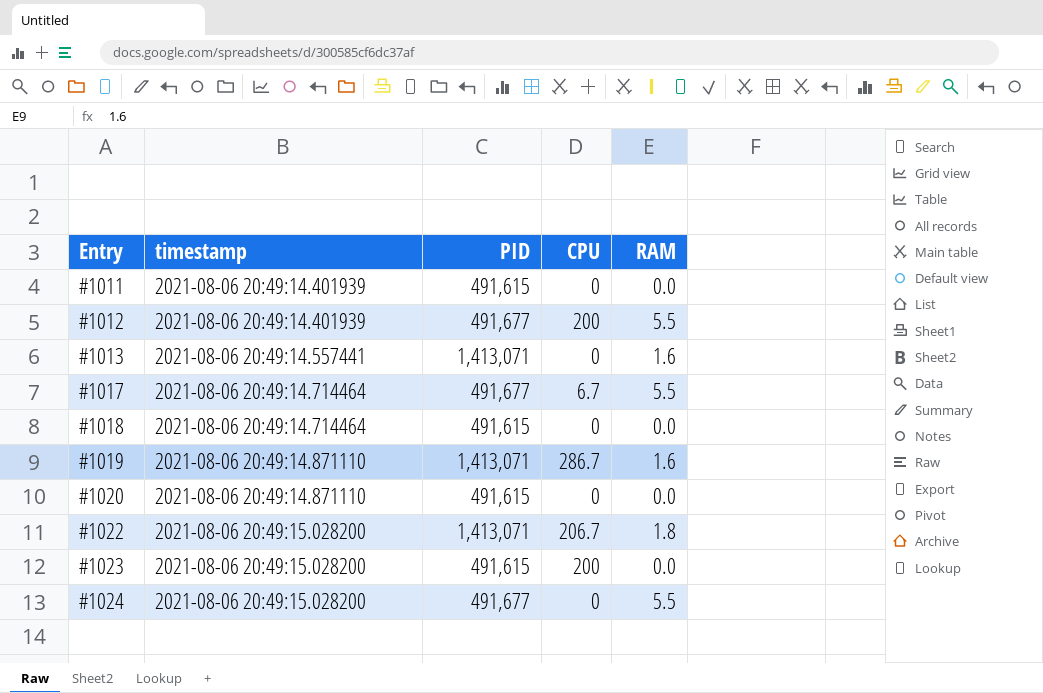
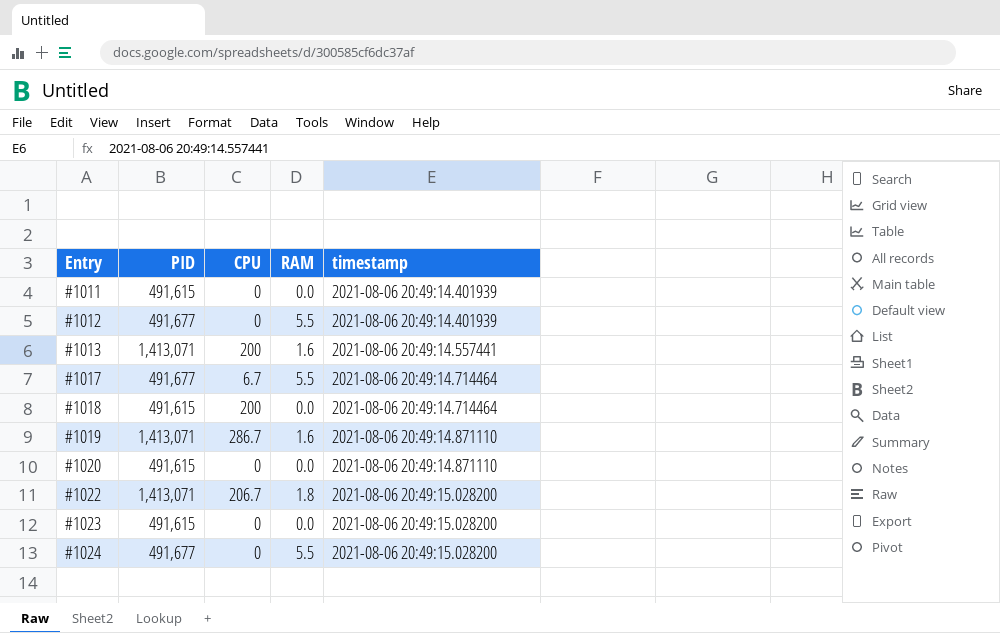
column timestamp | position: 2 -> 5
#1012 | CPU: 200 -> 0
#1013 | CPU: 0 -> 200
#1018 | CPU: 0 -> 200
#1023 | CPU: 200 -> 0

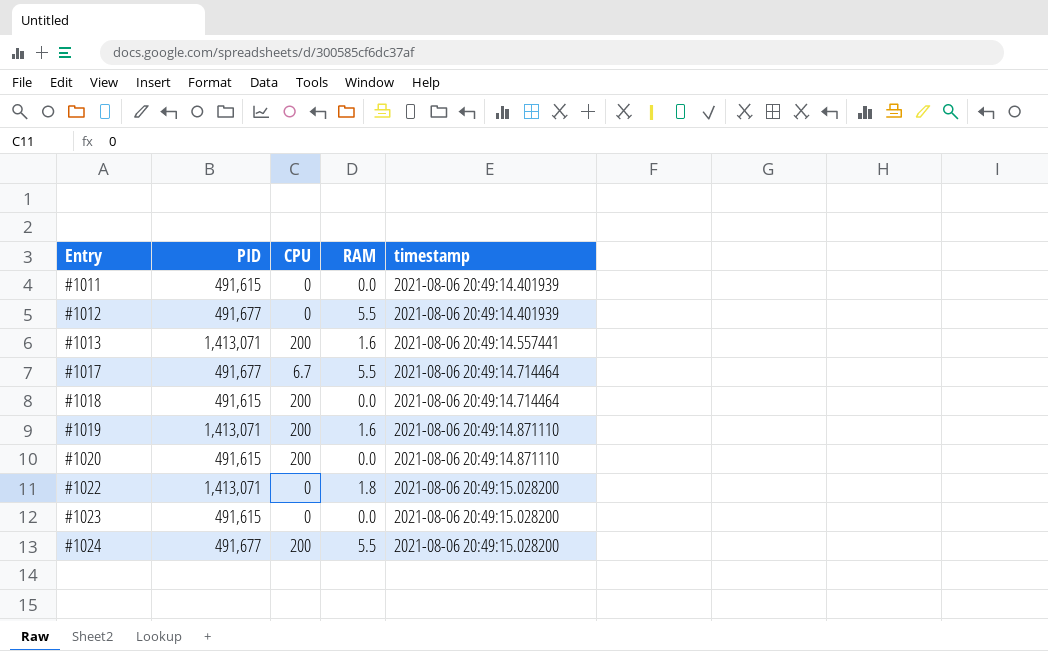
#1019 | CPU: 286.7 -> 200
#1020 | CPU: 0 -> 200
#1022 | CPU: 206.7 -> 0
#1024 | CPU: 0 -> 200

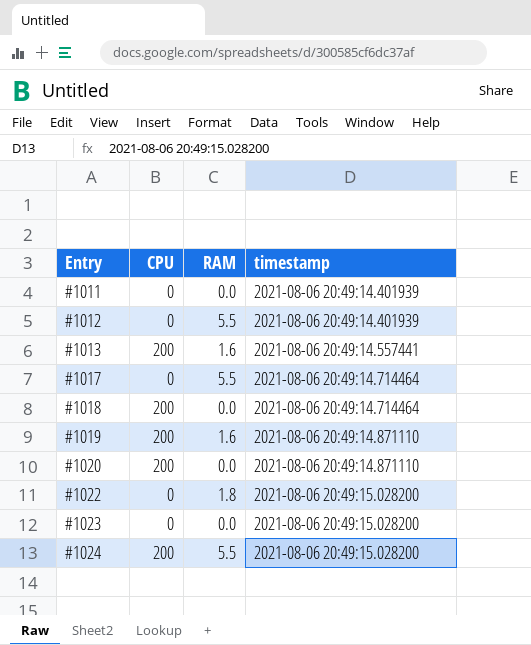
column PID | position: 2 -> none
#1017 | CPU: 6.7 -> 0

